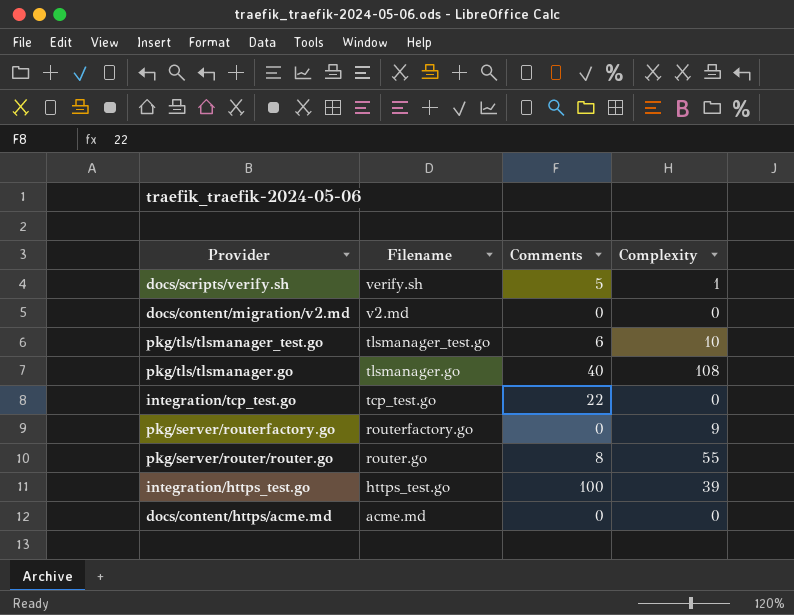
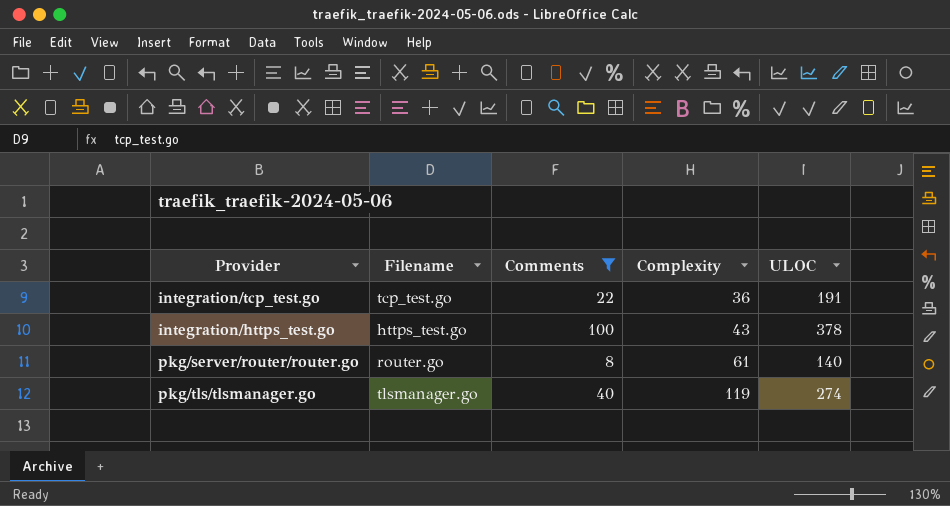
filter: none -> Comments >= 8
row order: Filename descending -> Complexity ascending
column ULOC | position: none -> 5
integration/tcp_test.go | Complexity: 0 -> 36
integration/https_test.go | Complexity: 39 -> 43
pkg/server/router/router.go | Complexity: 55 -> 61
pkg/tls/tlsmanager.go | Complexity: 108 -> 119

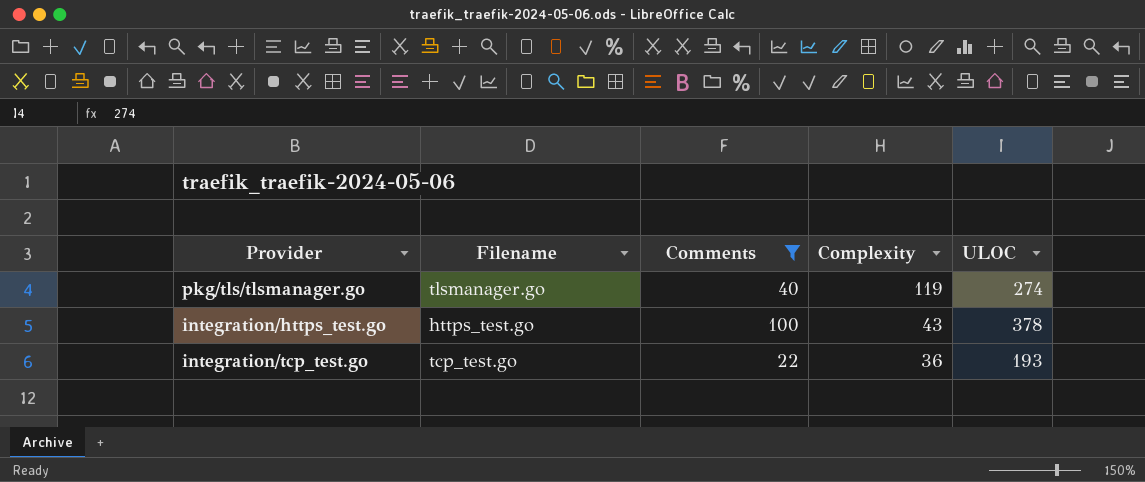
row order: Complexity ascending -> Complexity descending
row pkg/server/router/router.go: router.go | 8 | 61 | 140 -> none
integration/tcp_test.go | ULOC: 191 -> 193

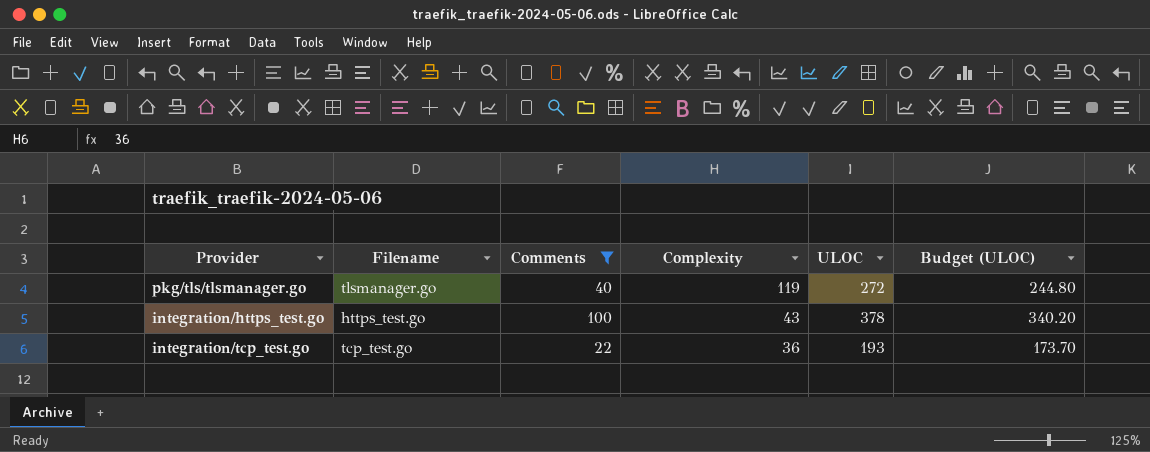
column Budget (ULOC) | formula: none -> [ULOC] * 0.9
pkg/tls/tlsmanager.go | ULOC: 274 -> 272

